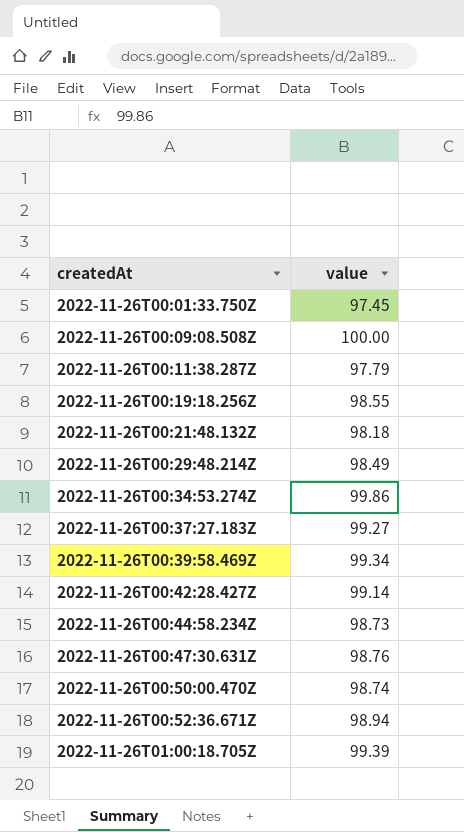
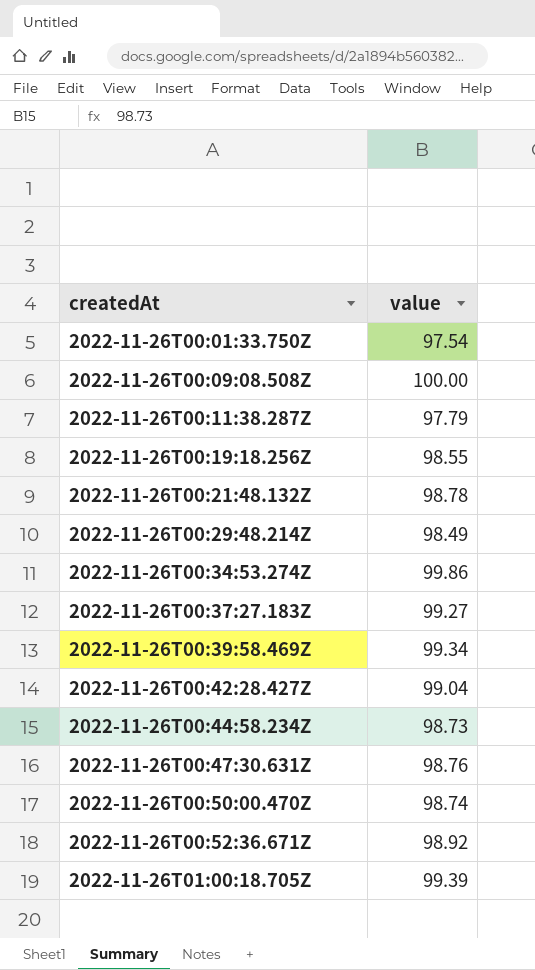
2022-11-26T00:01:33.750Z | value: 97.45 -> 97.54
2022-11-26T00:21:48.132Z | value: 98.18 -> 98.78
2022-11-26T00:42:28.427Z | value: 99.14 -> 99.04
2022-11-26T00:52:36.671Z | value: 98.94 -> 98.92

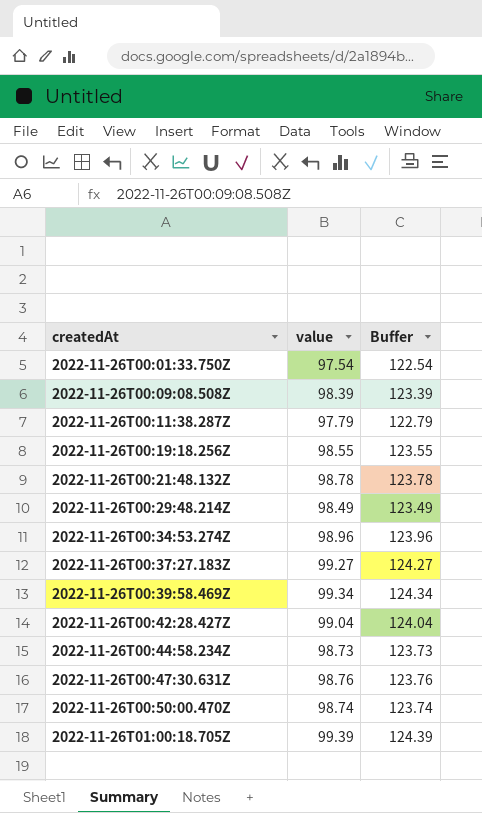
column Buffer | formula: none -> [value] + 25
row 2022-11-26T00:52:36.671Z: 98.92 -> none
2022-11-26T00:09:08.508Z | value: 100.00 -> 98.39
2022-11-26T00:34:53.274Z | value: 99.86 -> 98.96

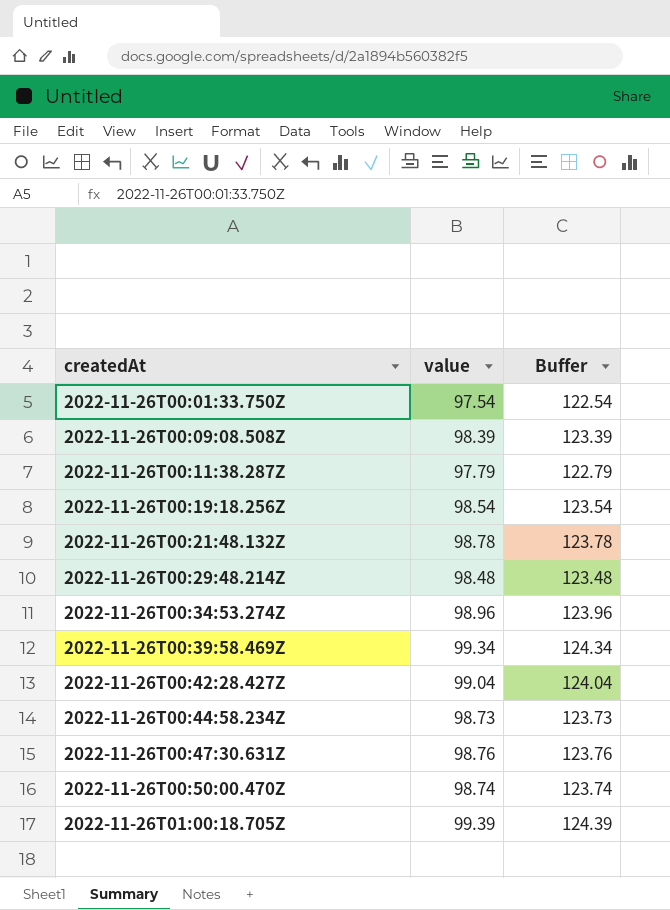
row 2022-11-26T00:37:27.183Z: 99.27 | 124.27 -> none
2022-11-26T00:19:18.256Z | value: 98.55 -> 98.54
2022-11-26T00:19:18.256Z | Buffer: 123.55 -> 123.54
2022-11-26T00:29:48.214Z | value: 98.49 -> 98.48
2022-11-26T00:29:48.214Z | Buffer: 123.49 -> 123.48

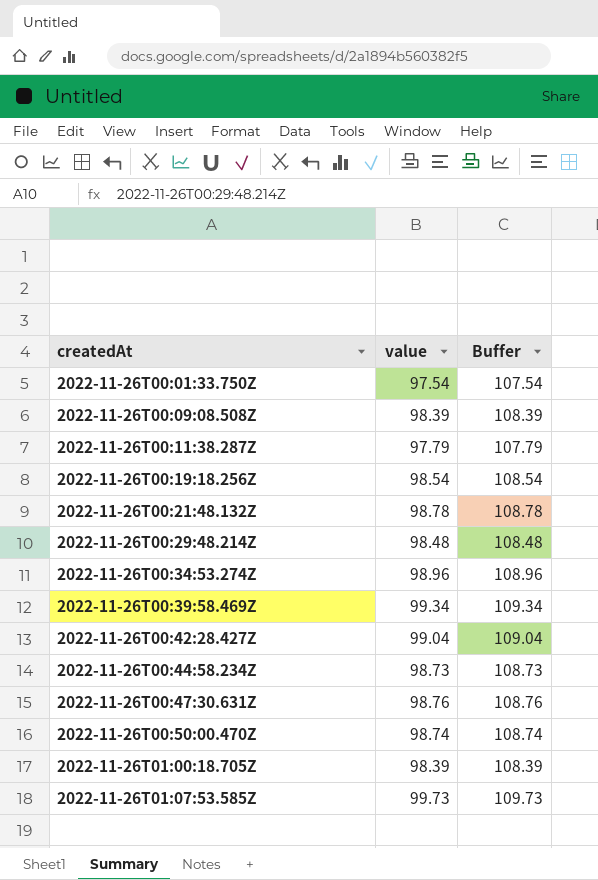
column Buffer | formula: [value] + 25 -> [value] + 10
2022-11-26T01:00:18.705Z | value: 99.39 -> 98.39
row 2022-11-26T01:07:53.585Z: none -> 99.73 | 109.73

